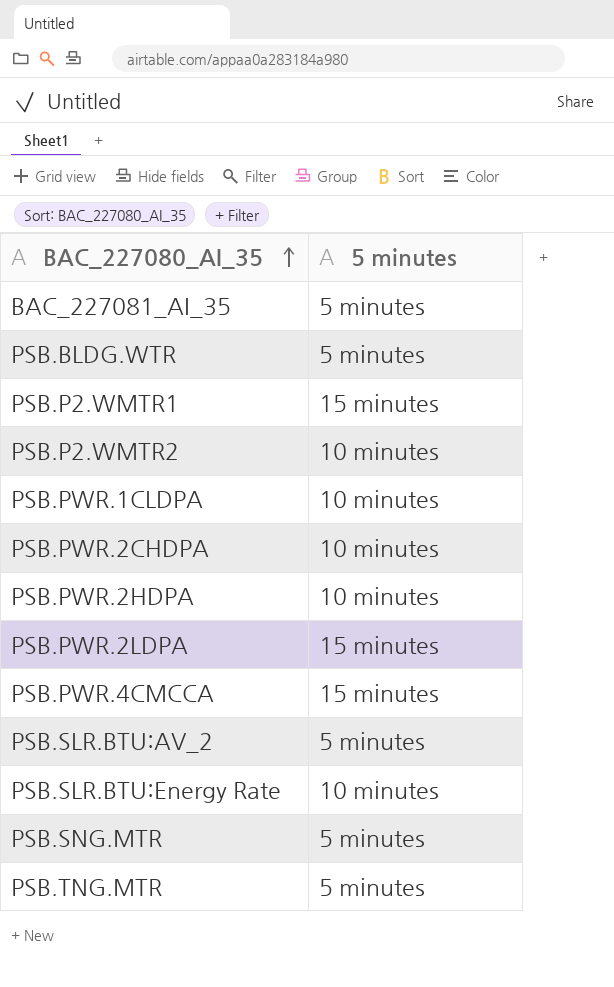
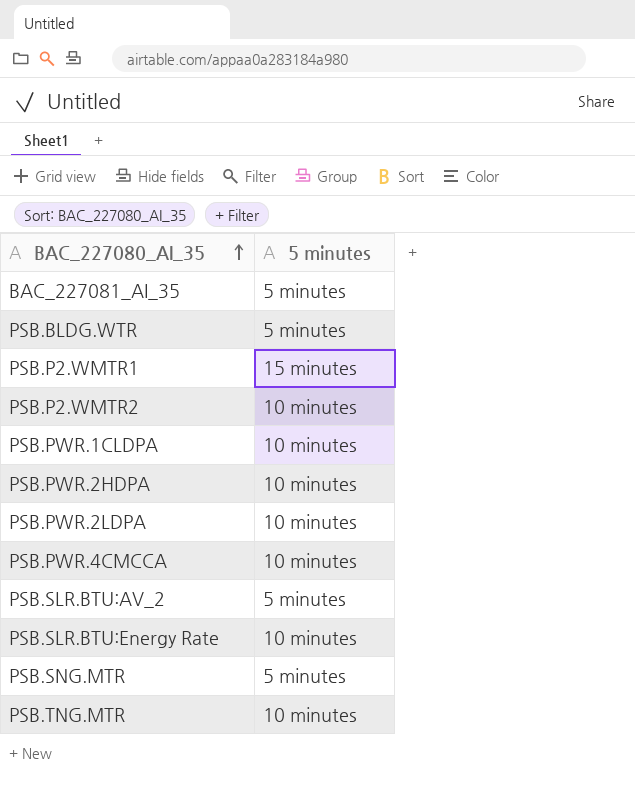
row PSB.PWR.2CHDPA: 10 minutes -> none
PSB.PWR.2LDPA | 5 minutes: 15 minutes -> 10 minutes
PSB.PWR.4CMCCA | 5 minutes: 15 minutes -> 10 minutes
PSB.TNG.MTR | 5 minutes: 5 minutes -> 10 minutes

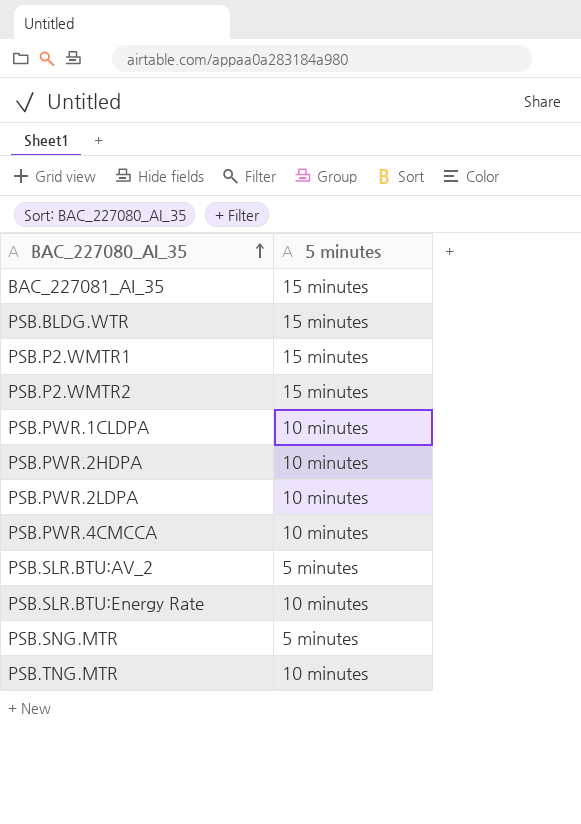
BAC_227081_AI_35 | 5 minutes: 5 minutes -> 15 minutes
PSB.BLDG.WTR | 5 minutes: 5 minutes -> 15 minutes
PSB.P2.WMTR2 | 5 minutes: 10 minutes -> 15 minutes

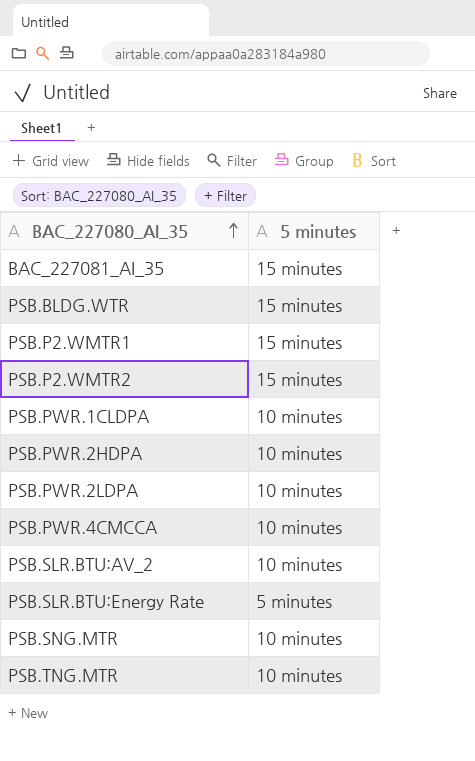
PSB.SLR.BTU:AV_2 | 5 minutes: 5 minutes -> 10 minutes
PSB.SLR.BTU:Energy Rate | 5 minutes: 10 minutes -> 5 minutes
PSB.SNG.MTR | 5 minutes: 5 minutes -> 10 minutes

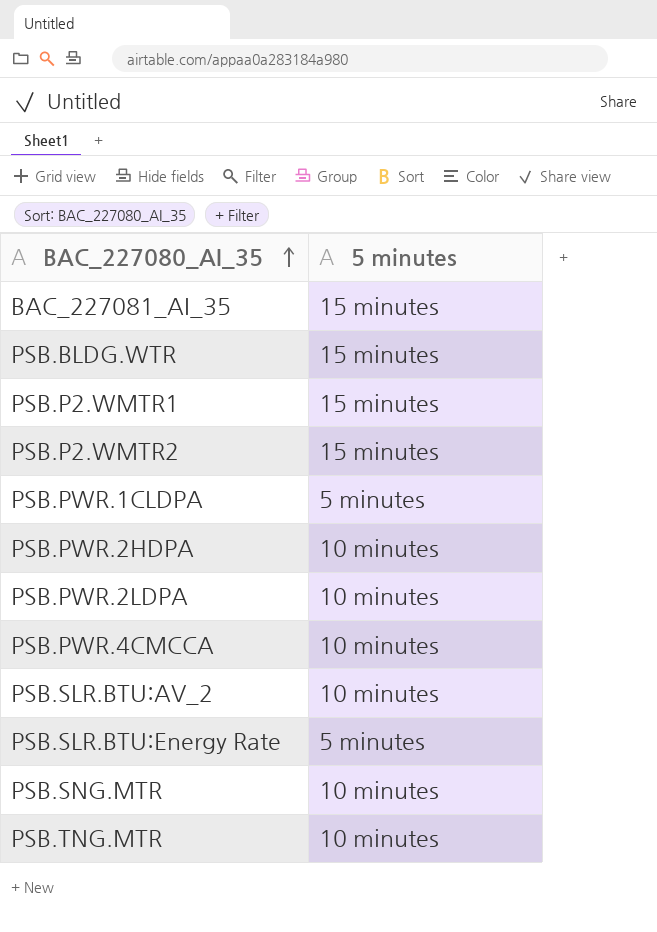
PSB.PWR.1CLDPA | 5 minutes: 10 minutes -> 5 minutes

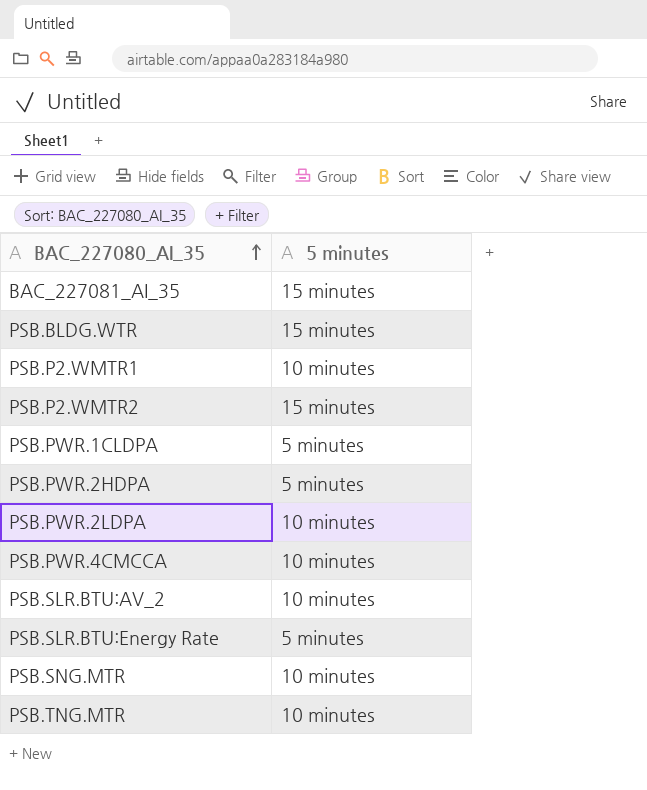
PSB.P2.WMTR1 | 5 minutes: 15 minutes -> 10 minutes
PSB.PWR.2HDPA | 5 minutes: 10 minutes -> 5 minutes

